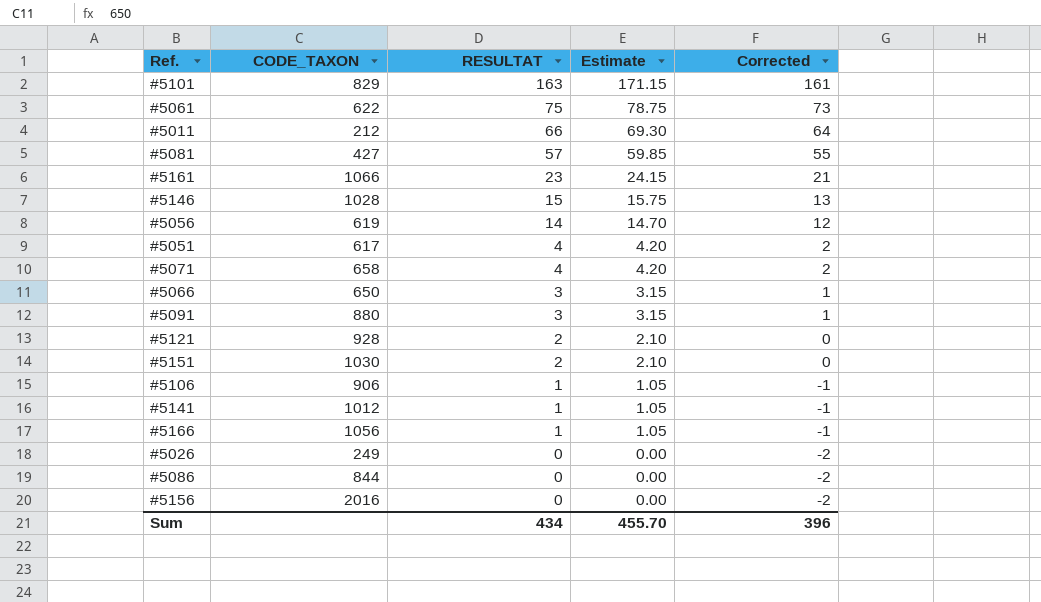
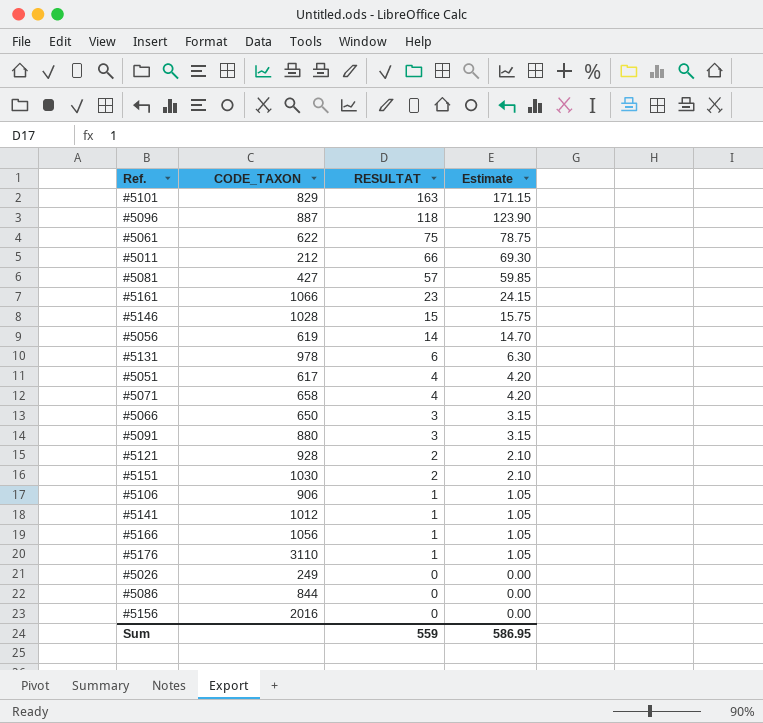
column Corrected | formula: [RESULTAT] - 2 -> none
row #5096: none -> 887 | 118 | 123.90
row #5131: none -> 978 | 6 | 6.30
row #5176: none -> 3110 | 1 | 1.05
Sum | RESULTAT: 434 -> 559
Sum | Estimate: 455.70 -> 586.95

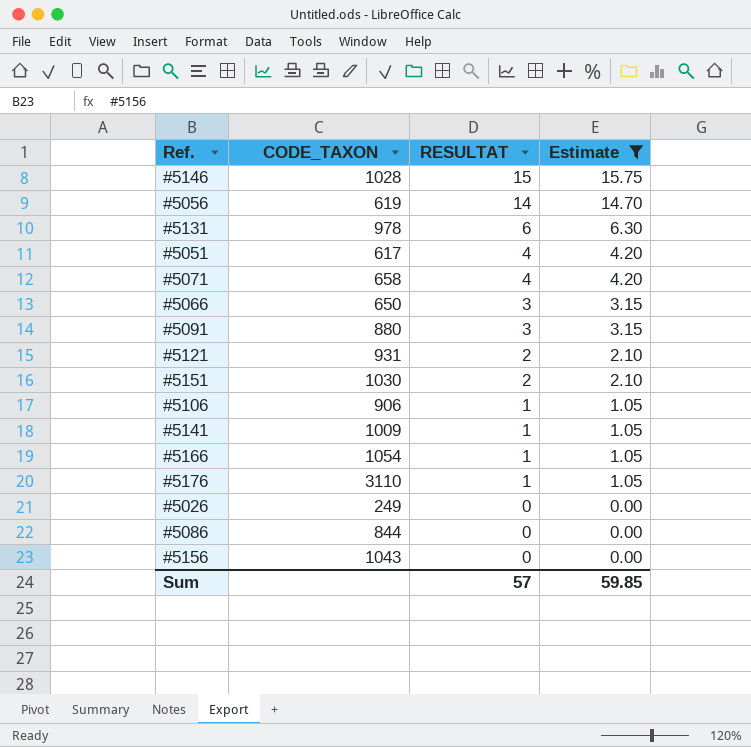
filter: none -> Estimate <= 15.75
#5121 | CODE_TAXON: 928 -> 931
#5141 | CODE_TAXON: 1012 -> 1009
#5166 | CODE_TAXON: 1056 -> 1054
#5156 | CODE_TAXON: 2016 -> 1043
Sum | RESULTAT: 559 -> 57
Sum | Estimate: 586.95 -> 59.85

